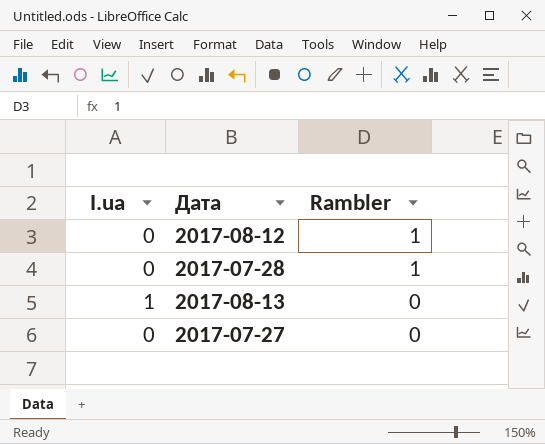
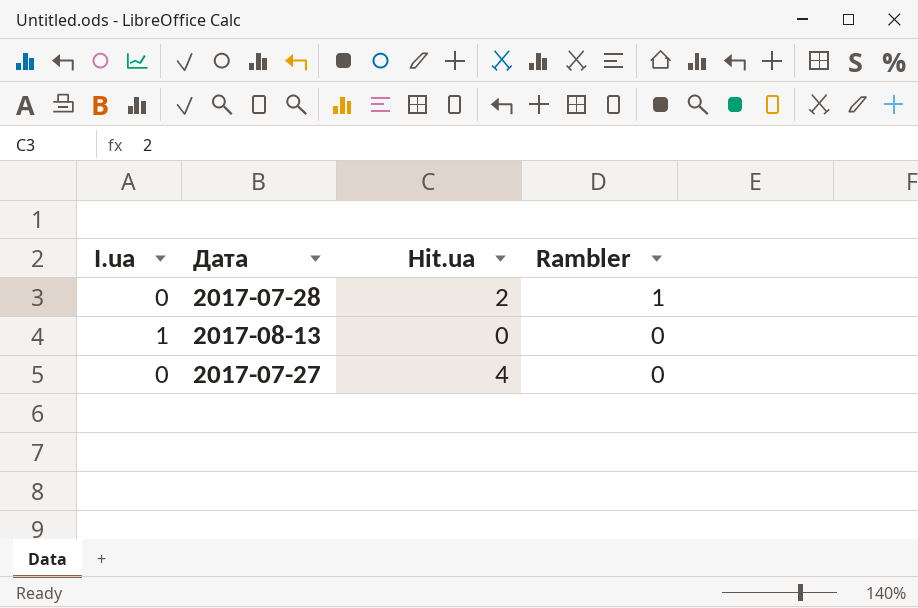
column Hit.ua | position: none -> 3
row 2017-08-12: 0 | 1 -> none

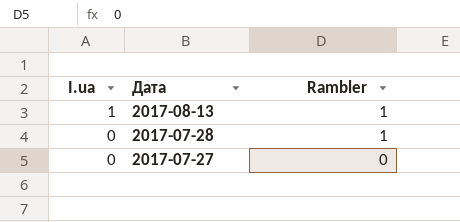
row order: Rambler descending -> I.ua descending
column Hit.ua | position: 3 -> none
2017-08-13 | Rambler: 0 -> 1

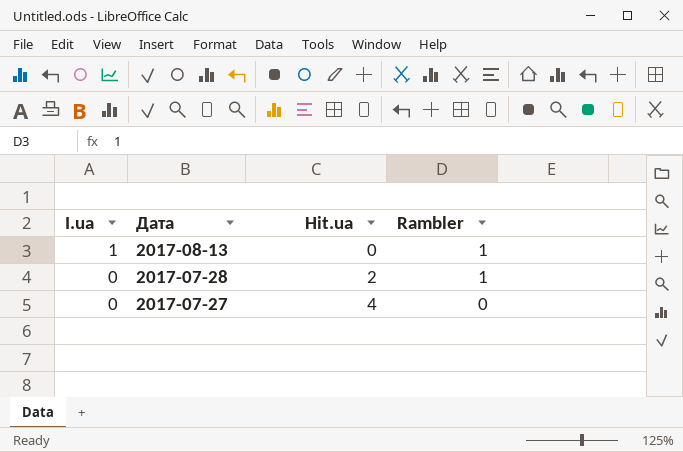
column Hit.ua | position: none -> 3

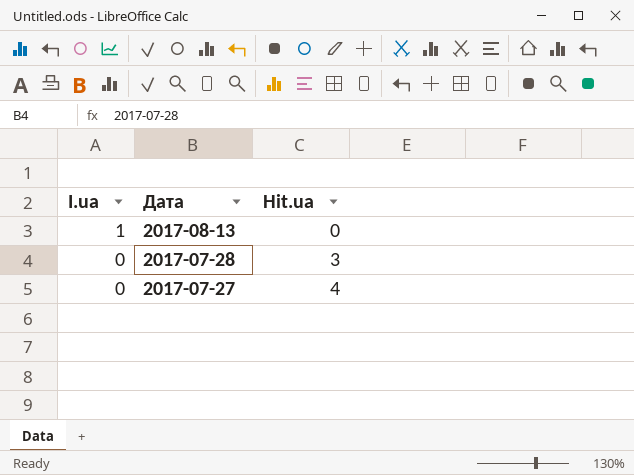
column Rambler | position: 4 -> none
2017-07-28 | Hit.ua: 2 -> 3

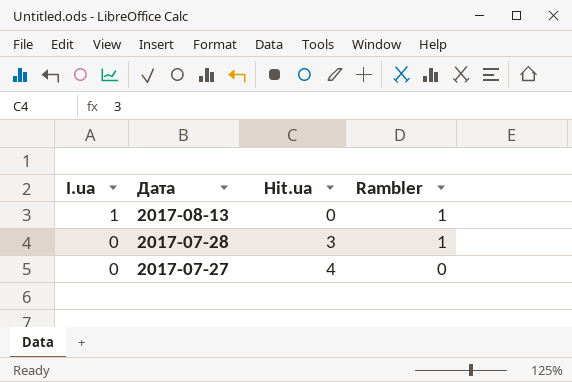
column Rambler | position: none -> 4

